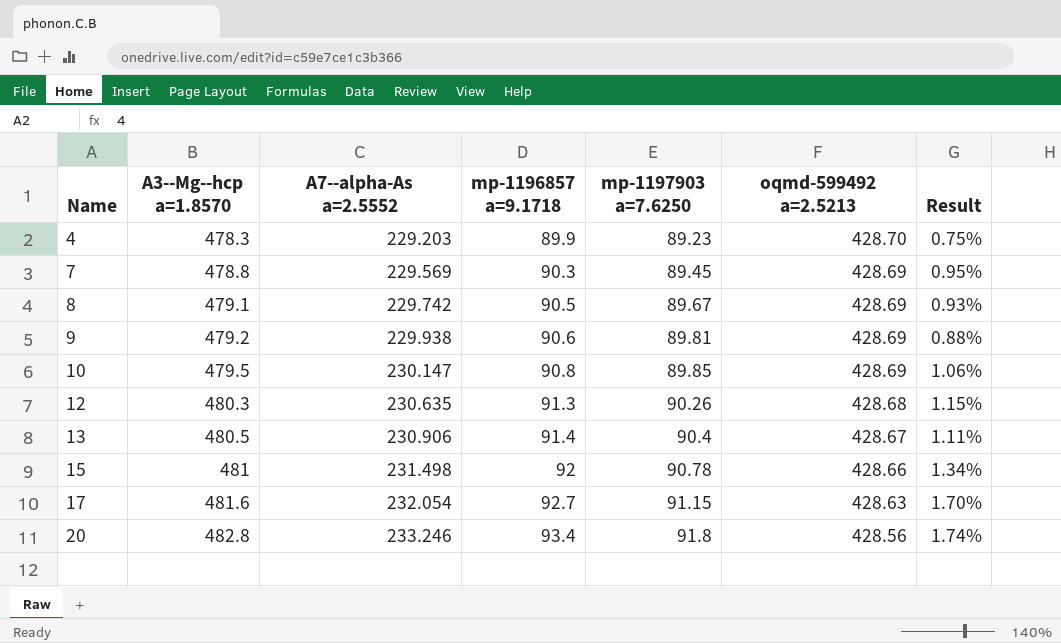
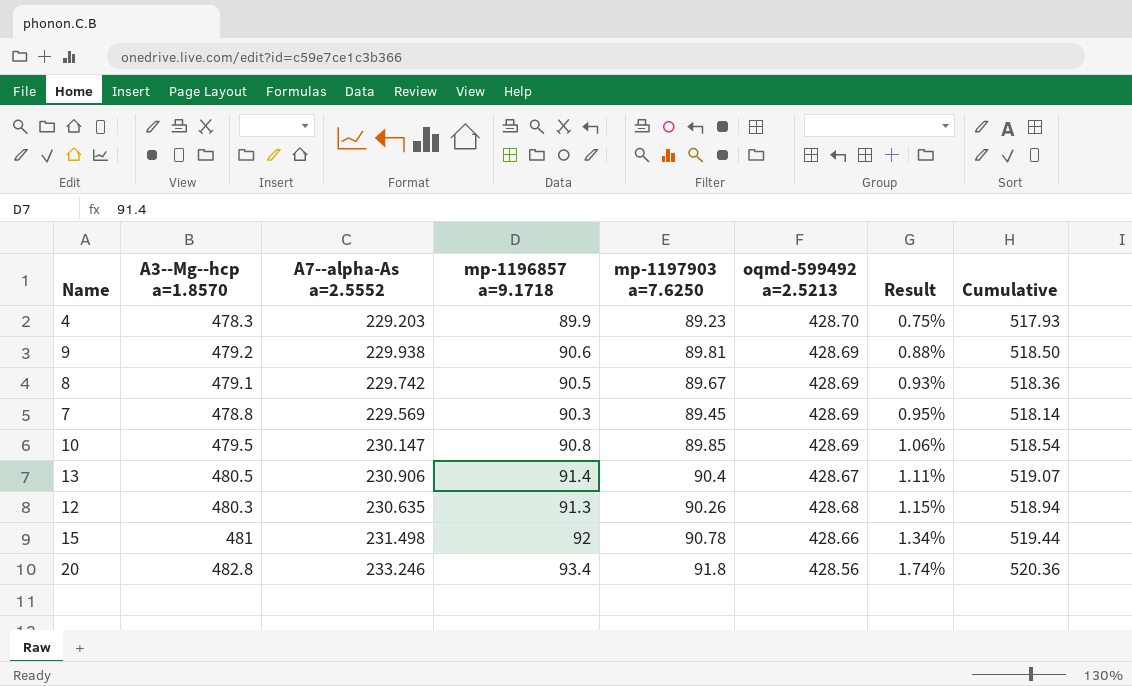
row order: Name ascending -> Result ascending
column Cumulative | formula: none -> [mp-1197903 a=7.6250] + [oqmd-599492 a=2.5213]
row 17: 481.6 | 232.054 | 92.7 | 91.15 | 428.63 | 1.70% -> none

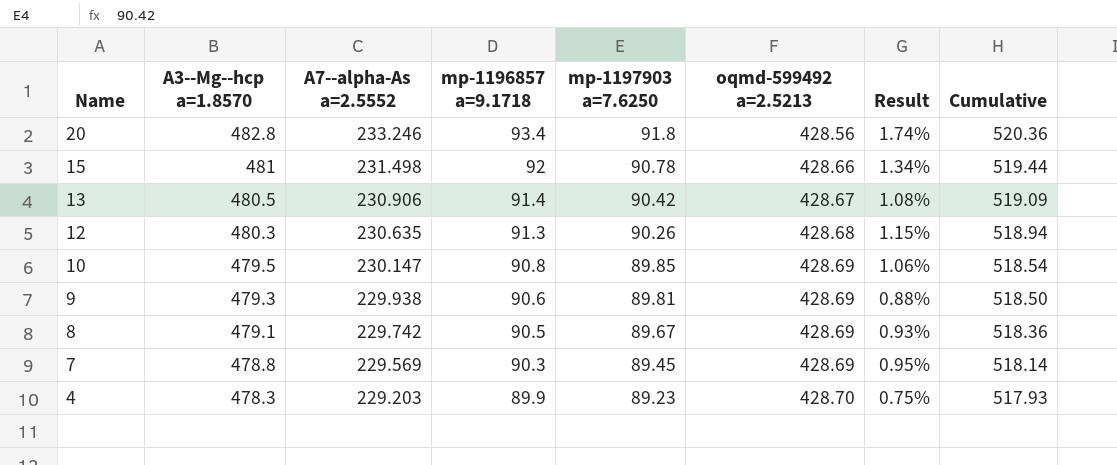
row order: Result ascending -> Name descending
13 | mp-1197903 a=7.6250: 90.4 -> 90.42
13 | Result: 1.11% -> 1.08%
13 | Cumulative: 519.07 -> 519.09
9 | A3--Mg--hcp a=1.8570: 479.2 -> 479.3

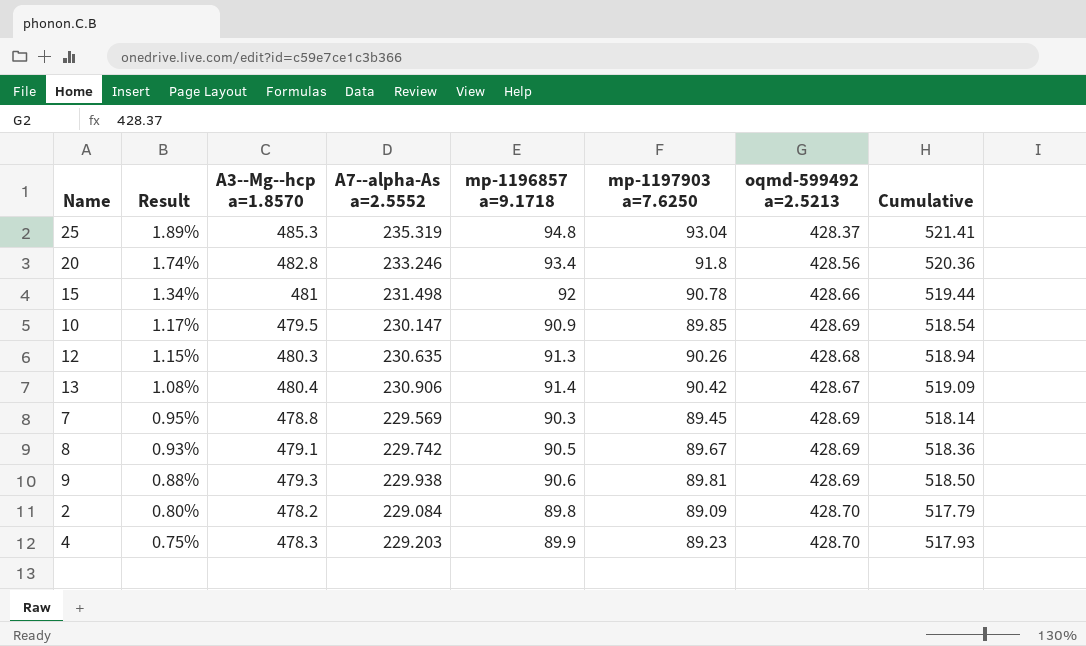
row order: Name descending -> Result descending
column Result | position: 7 -> 2
row 25: none -> 1.89% | 485.3 | 235.319 | 94.8 | 93.04 | 428.37 | 521.41
10 | Result: 1.06% -> 1.17%
10 | mp-1196857 a=9.1718: 90.8 -> 90.9
13 | A3--Mg--hcp a=1.8570: 480.5 -> 480.4
row 2: none -> 0.80% | 478.2 | 229.084 | 89.8 | 89.09 | 428.70 | 517.79

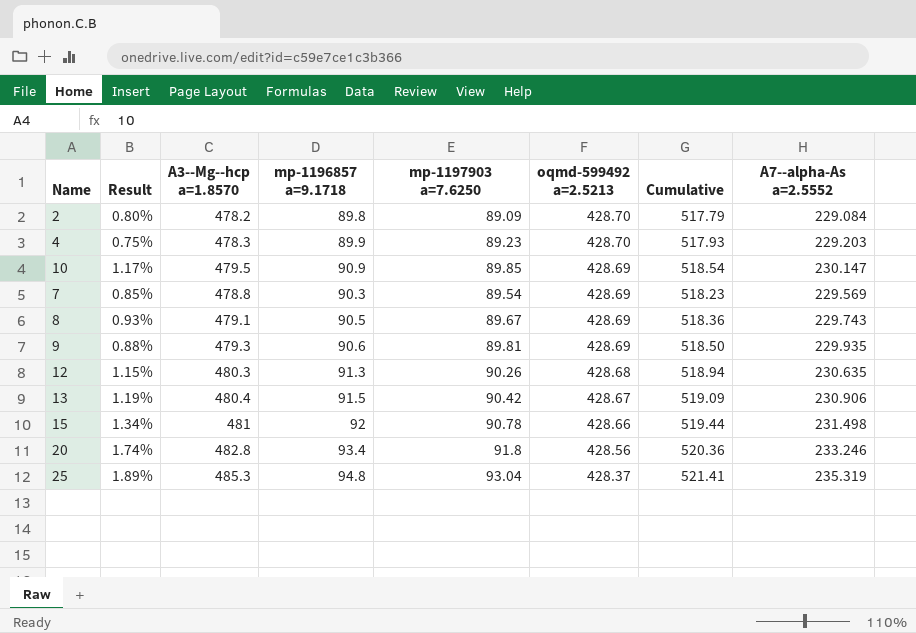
row order: Result descending -> oqmd-599492 a=2.5213 descending
column A7--alpha-As a=2.5552 | position: 4 -> 8
7 | Result: 0.95% -> 0.85%
7 | mp-1197903 a=7.6250: 89.45 -> 89.54
7 | Cumulative: 518.14 -> 518.23
8 | A7--alpha-As a=2.5552: 229.742 -> 229.743
9 | A7--alpha-As a=2.5552: 229.938 -> 229.935
13 | Result: 1.08% -> 1.19%
13 | mp-1196857 a=9.1718: 91.4 -> 91.5

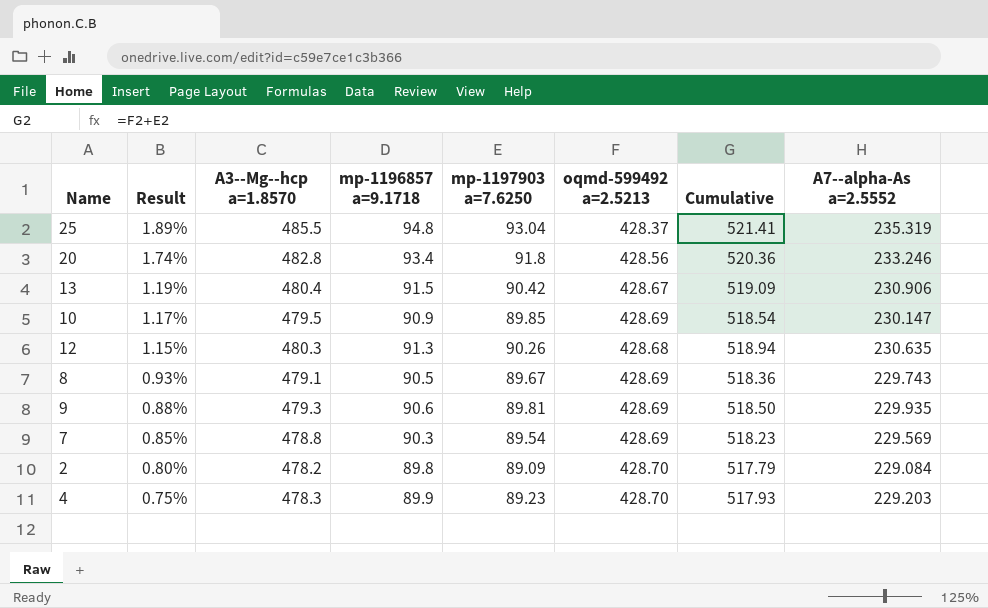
row order: oqmd-599492 a=2.5213 descending -> Result descending
row 15: 1.34% | 481 | 92 | 90.78 | 428.66 | 519.44 | 231.498 -> none
25 | A3--Mg--hcp a=1.8570: 485.3 -> 485.5

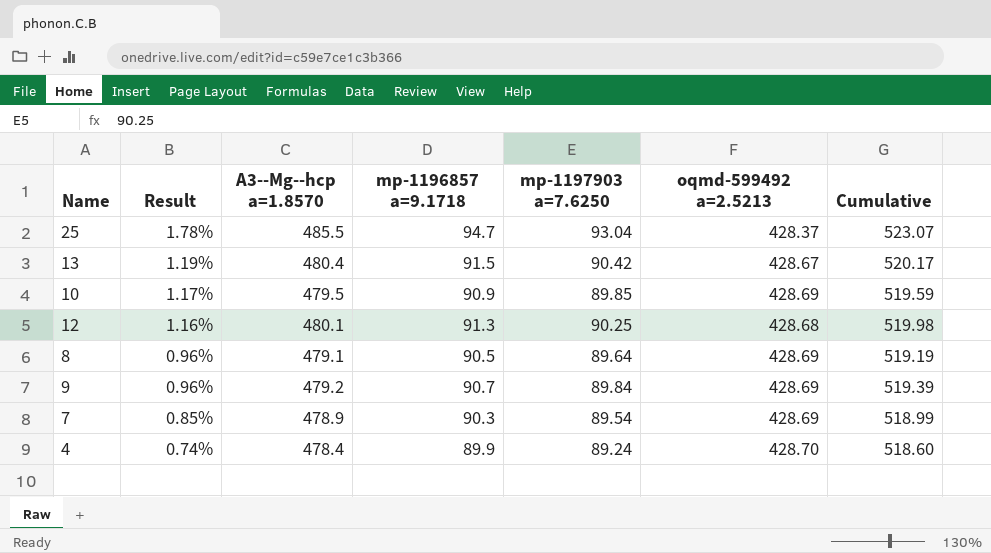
column A7--alpha-As a=2.5552 | position: 8 -> none
column Cumulative | formula: [mp-1197903 a=7.6250] + [oqmd-599492 a=2.5213] -> [mp-1196857 a=9.1718] + [oqmd-599492 a=2.5213]
row 20: 1.74% | 482.8 | 93.4 | 91.8 | 428.56 | 520.36 | 233.246 -> none
row 2: 0.80% | 478.2 | 89.8 | 89.09 | 428.70 | 517.79 | 229.084 -> none
25 | Result: 1.89% -> 1.78%
25 | mp-1196857 a=9.1718: 94.8 -> 94.7
12 | Result: 1.15% -> 1.16%
12 | A3--Mg--hcp a=1.8570: 480.3 -> 480.1
12 | mp-1197903 a=7.6250: 90.26 -> 90.25
8 | Result: 0.93% -> 0.96%
8 | mp-1197903 a=7.6250: 89.67 -> 89.64
9 | Result: 0.88% -> 0.96%
9 | A3--Mg--hcp a=1.8570: 479.3 -> 479.2
9 | mp-1196857 a=9.1718: 90.6 -> 90.7
9 | mp-1197903 a=7.6250: 89.81 -> 89.84
7 | A3--Mg--hcp a=1.8570: 478.8 -> 478.9
4 | Result: 0.75% -> 0.74%
4 | A3--Mg--hcp a=1.8570: 478.3 -> 478.4
4 | mp-1197903 a=7.6250: 89.23 -> 89.24

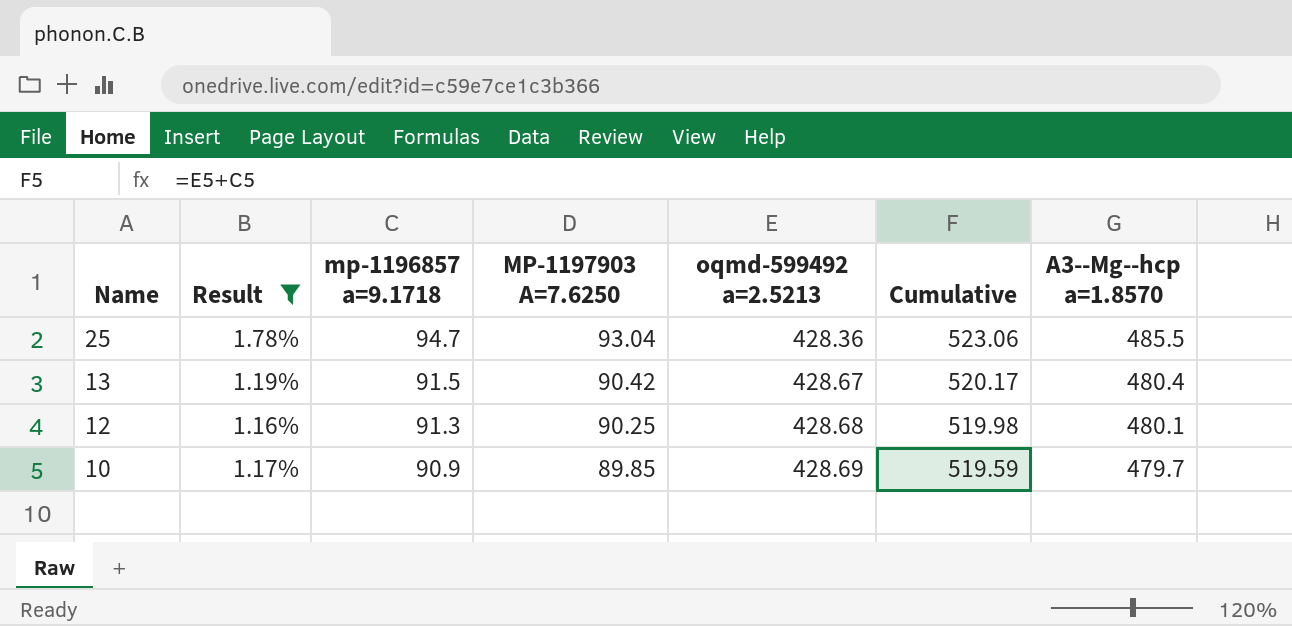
filter: none -> Result >= 1.16%
row order: Result descending -> Name descending
column name: mp-1197903 a=7.6250 -> MP-1197903 A=7.6250
column A3--Mg--hcp a=1.8570 | position: 3 -> 7
25 | oqmd-599492 a=2.5213: 428.37 -> 428.36
25 | Cumulative: 523.07 -> 523.06
10 | A3--Mg--hcp a=1.8570: 479.5 -> 479.7

